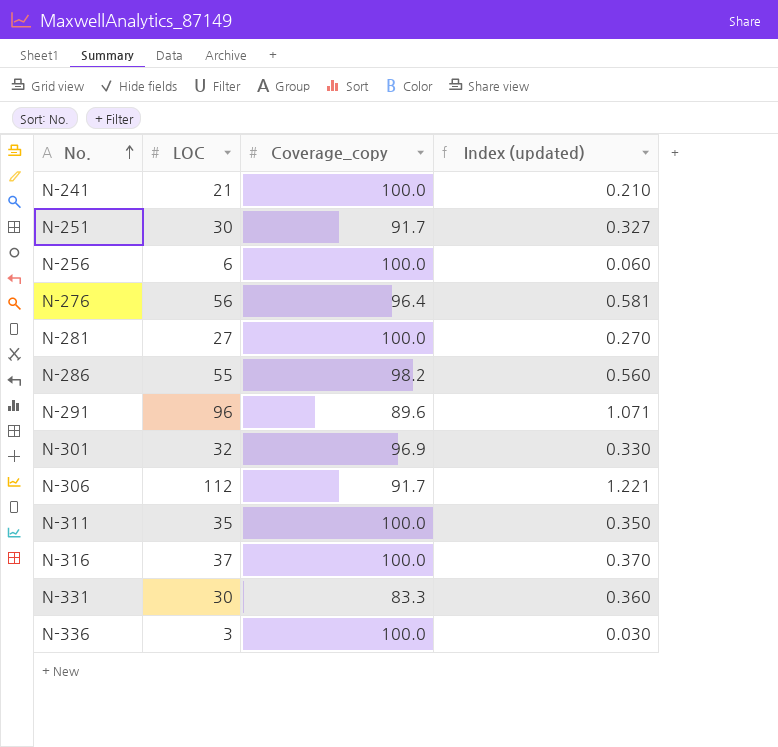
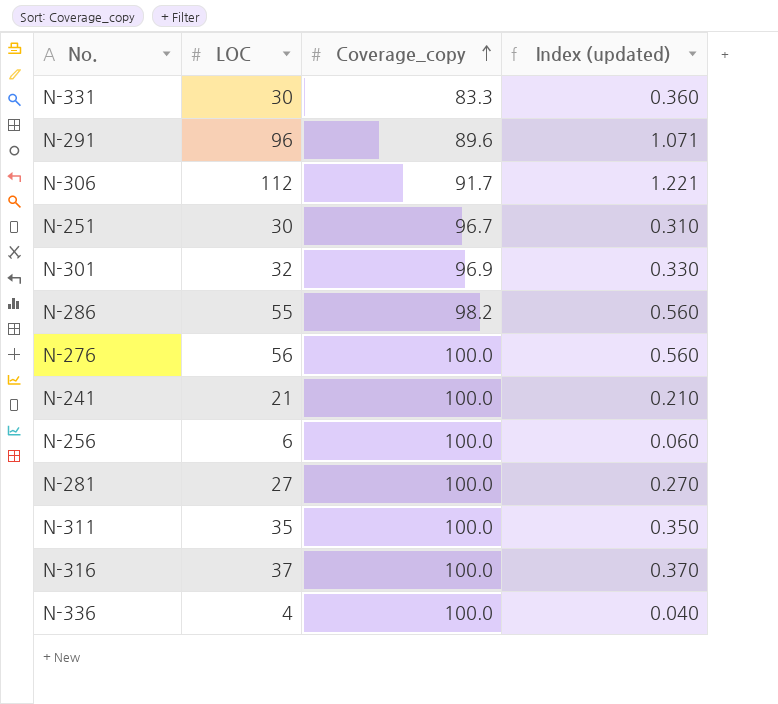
row order: No. ascending -> Coverage_copy ascending
N-251 | Coverage_copy: 91.7 -> 96.7
N-251 | Index (updated): 0.327 -> 0.310
N-276 | Coverage_copy: 96.4 -> 100.0
N-276 | Index (updated): 0.581 -> 0.560
N-336 | LOC: 3 -> 4
N-336 | Index (updated): 0.030 -> 0.040

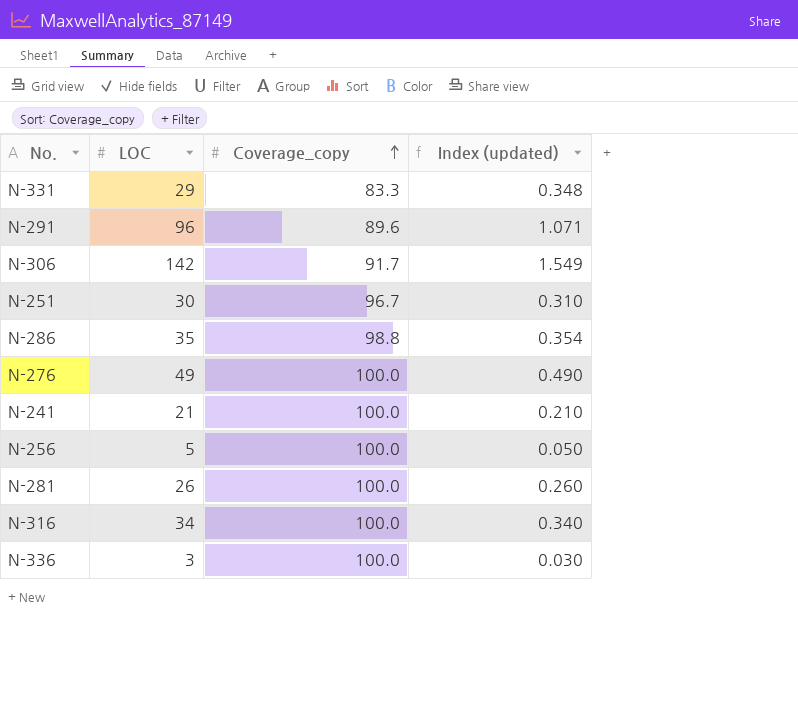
row N-301: 32 | 96.9 | 0.330 -> none
row N-311: 35 | 100.0 | 0.350 -> none
N-331 | LOC: 30 -> 29
N-331 | Index (updated): 0.360 -> 0.348
N-306 | LOC: 112 -> 142
N-306 | Index (updated): 1.221 -> 1.549
N-286 | LOC: 55 -> 35
N-286 | Coverage_copy: 98.2 -> 98.8
N-286 | Index (updated): 0.560 -> 0.354
N-276 | LOC: 56 -> 49
N-276 | Index (updated): 0.560 -> 0.490
N-256 | LOC: 6 -> 5
N-256 | Index (updated): 0.060 -> 0.050
N-281 | LOC: 27 -> 26
N-281 | Index (updated): 0.270 -> 0.260
N-316 | LOC: 37 -> 34
N-316 | Index (updated): 0.370 -> 0.340
N-336 | LOC: 4 -> 3
N-336 | Index (updated): 0.040 -> 0.030

